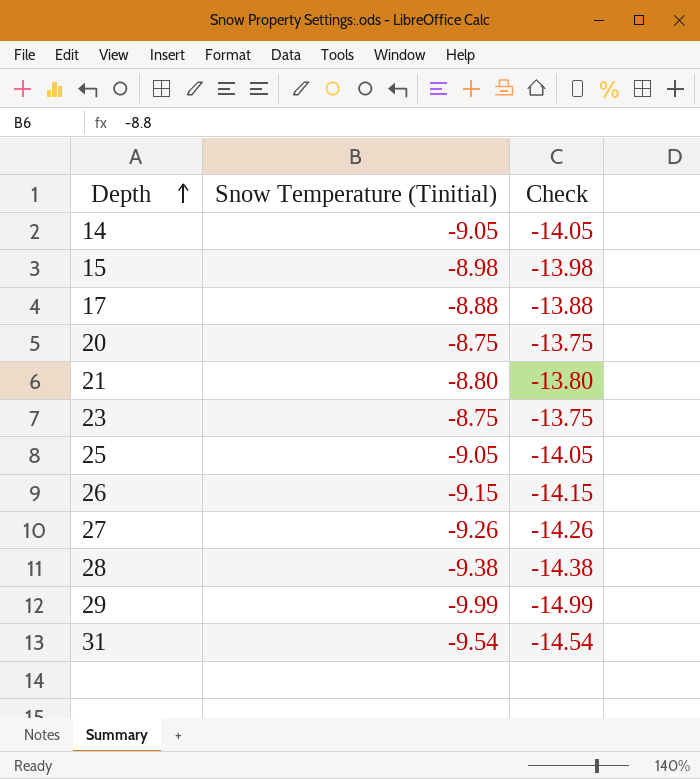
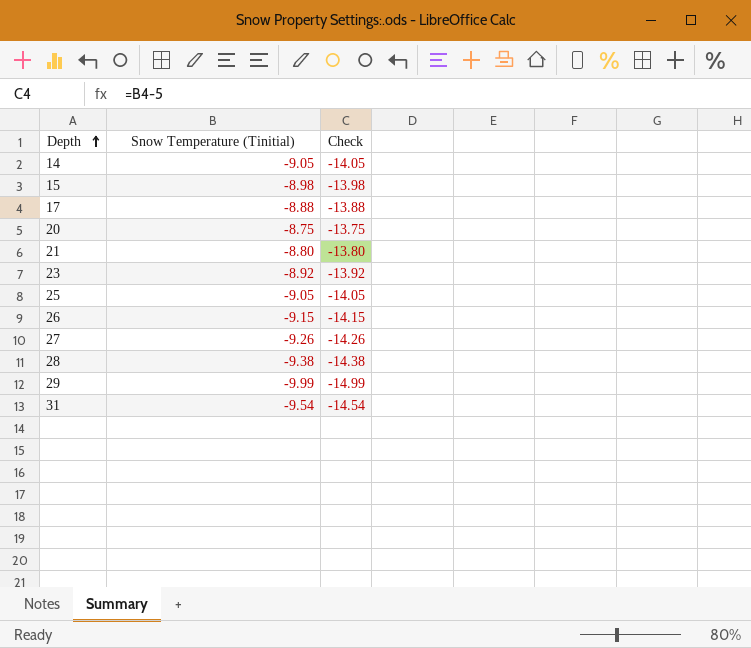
23 | Snow Temperature (Tinitial): -8.75 -> -8.92
23 | Check: -13.75 -> -13.92

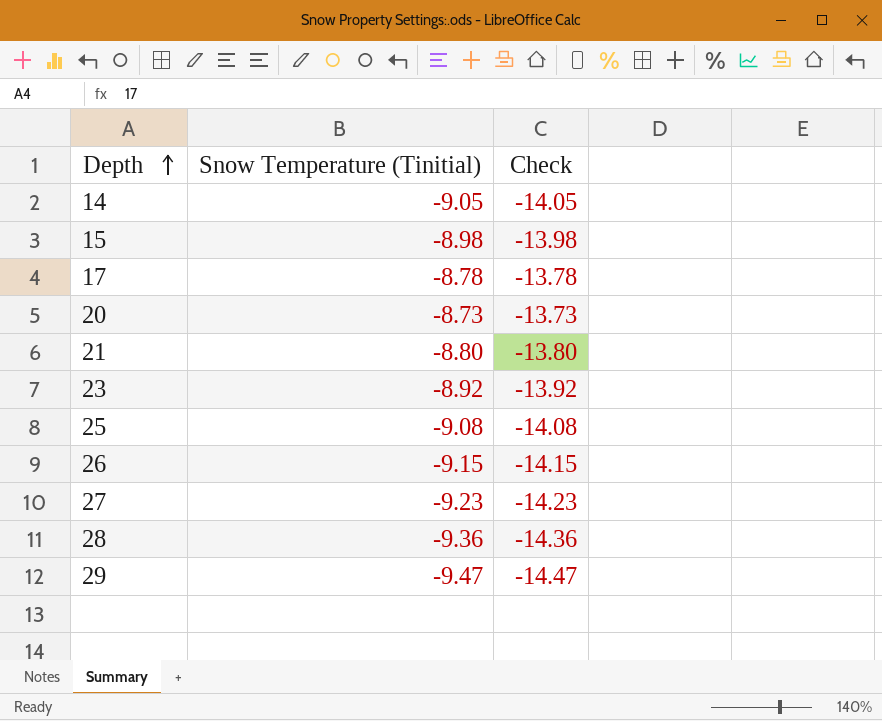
row 31: -9.54 | -14.54 -> none
17 | Snow Temperature (Tinitial): -8.88 -> -8.78
17 | Check: -13.88 -> -13.78
20 | Snow Temperature (Tinitial): -8.75 -> -8.73
20 | Check: -13.75 -> -13.73
25 | Snow Temperature (Tinitial): -9.05 -> -9.08
25 | Check: -14.05 -> -14.08
27 | Snow Temperature (Tinitial): -9.26 -> -9.23
27 | Check: -14.26 -> -14.23
28 | Snow Temperature (Tinitial): -9.38 -> -9.36
28 | Check: -14.38 -> -14.36
29 | Snow Temperature (Tinitial): -9.99 -> -9.47
29 | Check: -14.99 -> -14.47

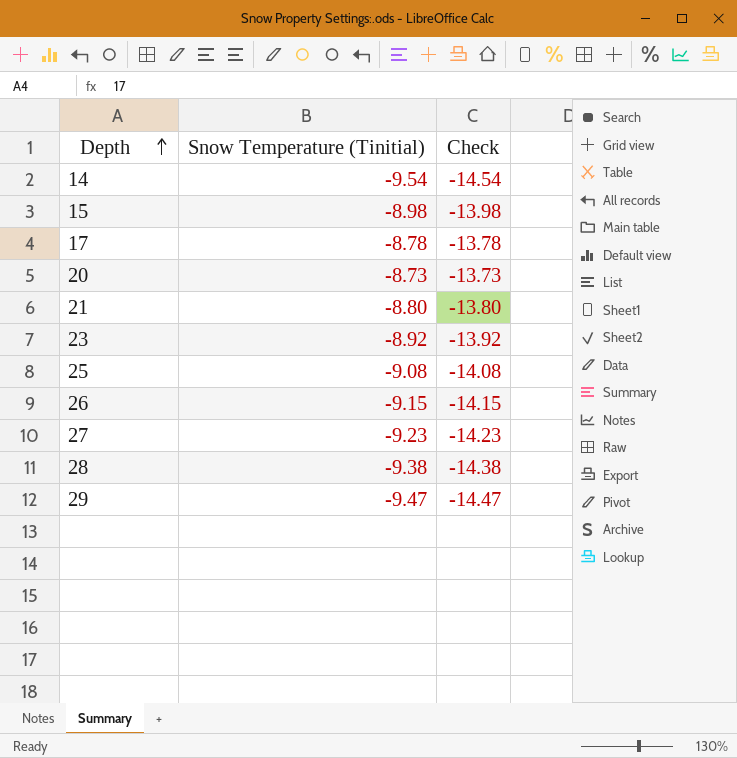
14 | Snow Temperature (Tinitial): -9.05 -> -9.54
14 | Check: -14.05 -> -14.54
28 | Snow Temperature (Tinitial): -9.36 -> -9.38
28 | Check: -14.36 -> -14.38

